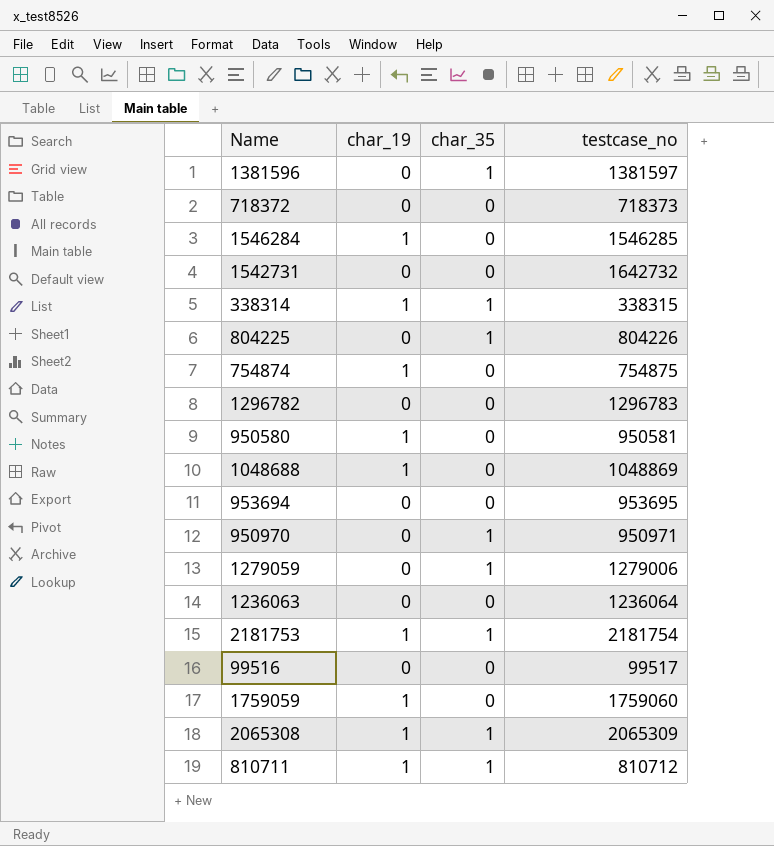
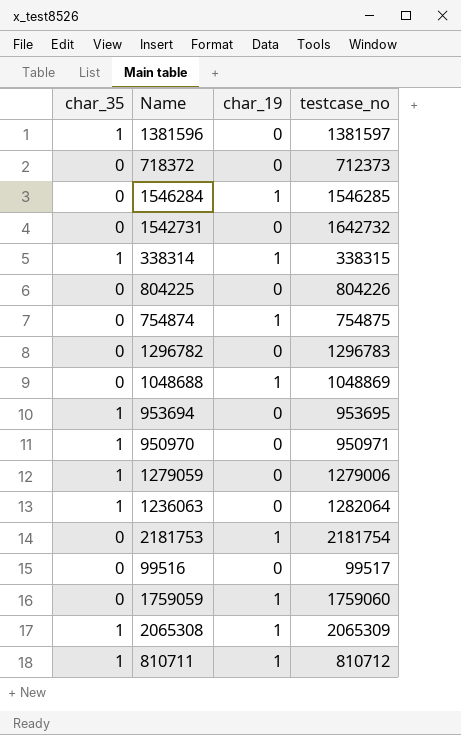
column char_35 | position: 3 -> 1
row 950580: 1 | 0 | 950581 -> none
718372 | testcase_no: 718373 -> 712373
804225 | char_35: 1 -> 0
953694 | char_35: 0 -> 1
1236063 | char_35: 0 -> 1
1236063 | testcase_no: 1236064 -> 1282064
2181753 | char_35: 1 -> 0

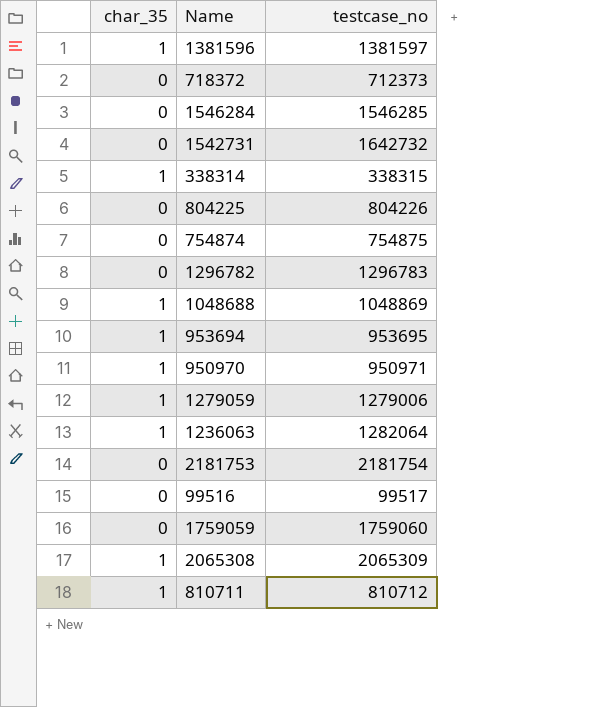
column char_19 | position: 3 -> none
1048688 | char_35: 0 -> 1

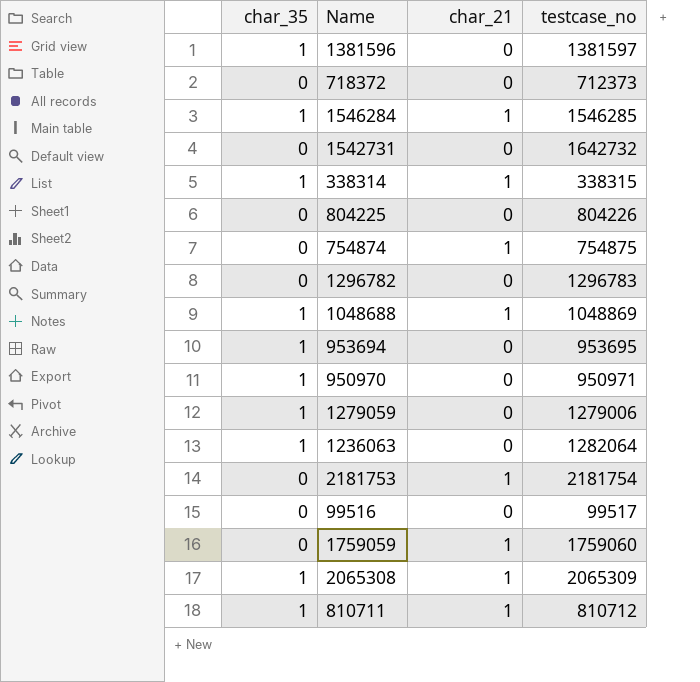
column char_21 | position: none -> 3
1546284 | char_35: 0 -> 1

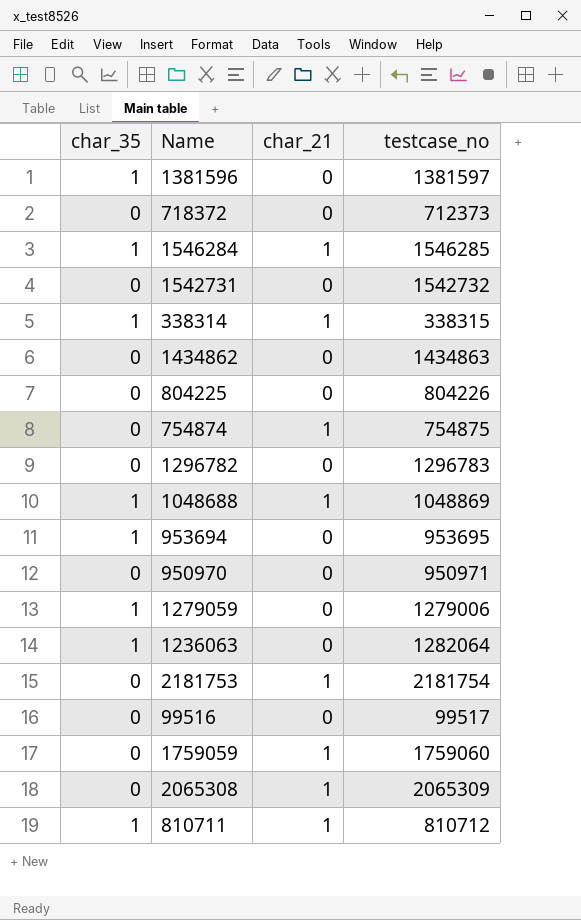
1542731 | testcase_no: 1642732 -> 1542732
row 1434862: none -> 0 | 0 | 1434863
950970 | char_35: 1 -> 0
2065308 | char_35: 1 -> 0

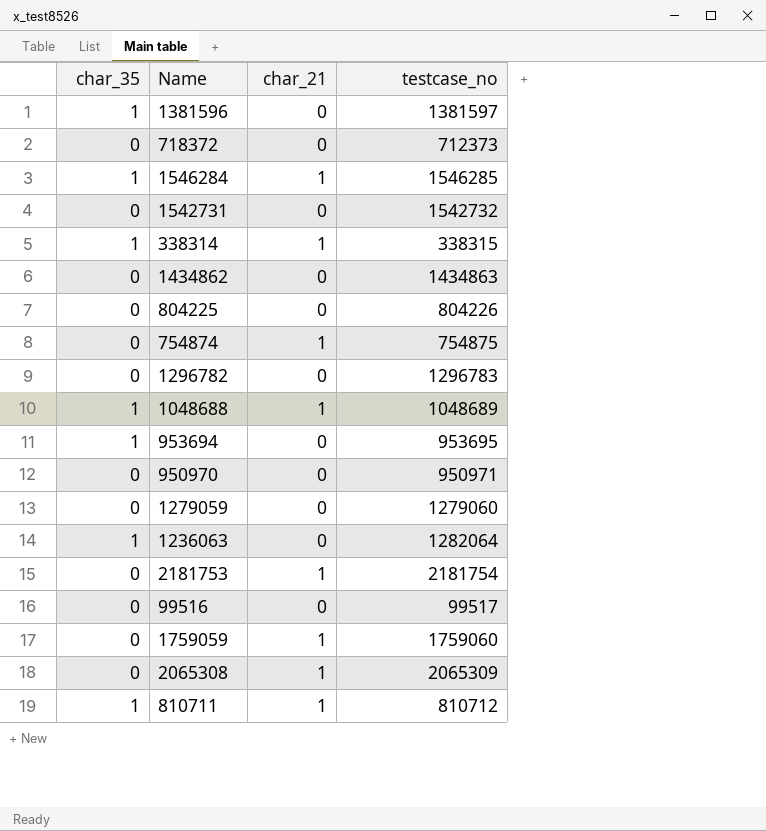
1048688 | testcase_no: 1048869 -> 1048689
1279059 | char_35: 1 -> 0
1279059 | testcase_no: 1279006 -> 1279060

